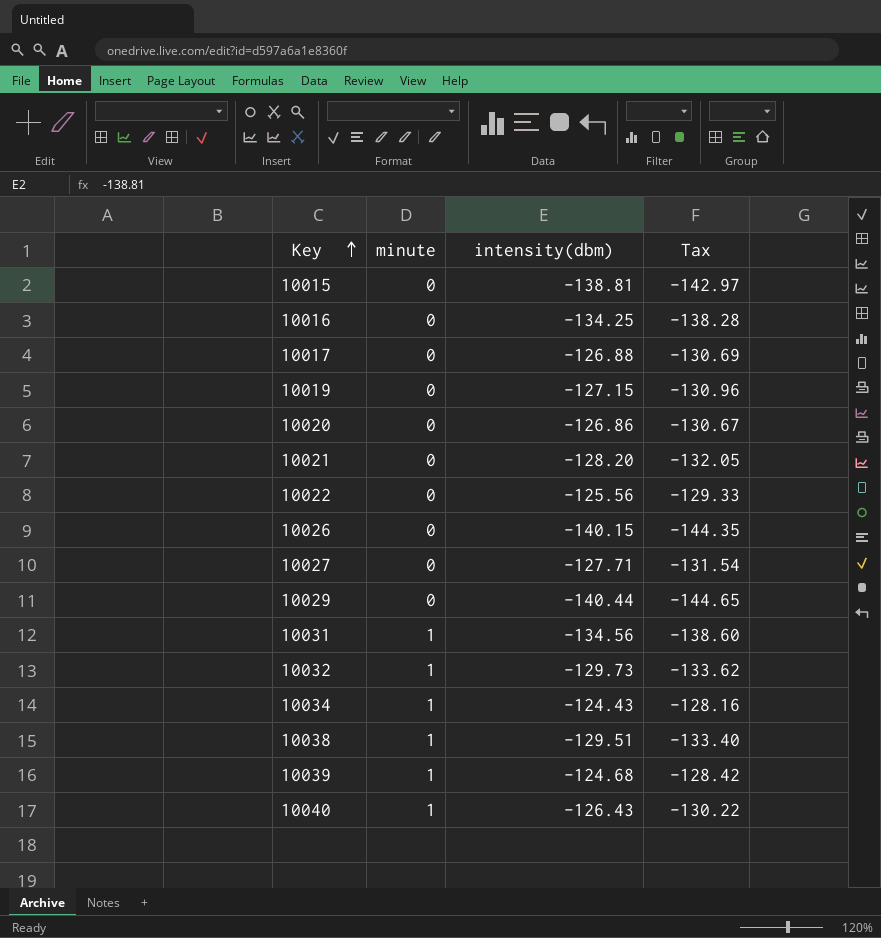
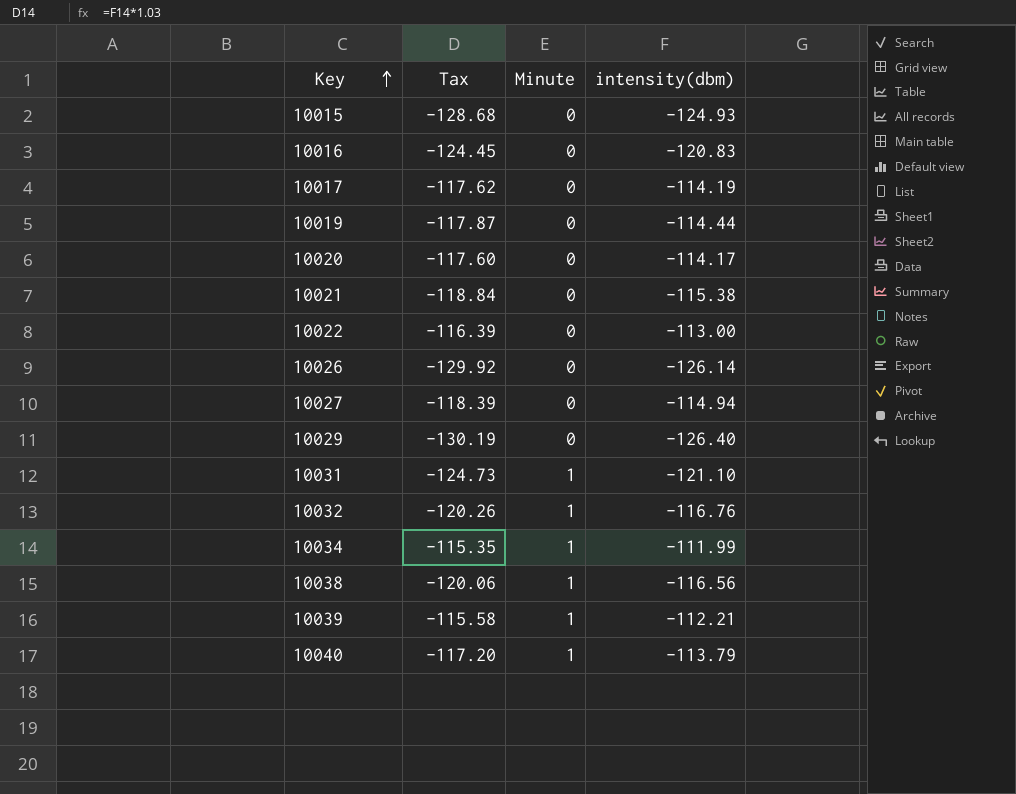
column Tax | position: 4 -> 2
column name: minute -> Minute
10015 | Tax: -142.97 -> -128.68
10015 | intensity(dbm): -138.81 -> -124.93
10016 | Tax: -138.28 -> -124.45
10016 | intensity(dbm): -134.25 -> -120.83
10017 | Tax: -130.69 -> -117.62
10017 | intensity(dbm): -126.88 -> -114.19
10019 | Tax: -130.96 -> -117.87
10019 | intensity(dbm): -127.15 -> -114.44
10020 | Tax: -130.67 -> -117.60
10020 | intensity(dbm): -126.86 -> -114.17
10021 | Tax: -132.05 -> -118.84
10021 | intensity(dbm): -128.20 -> -115.38
10022 | Tax: -129.33 -> -116.39
10022 | intensity(dbm): -125.56 -> -113.00
10026 | Tax: -144.35 -> -129.92
10026 | intensity(dbm): -140.15 -> -126.14
10027 | Tax: -131.54 -> -118.39
10027 | intensity(dbm): -127.71 -> -114.94
10029 | Tax: -144.65 -> -130.19
10029 | intensity(dbm): -140.44 -> -126.40
10031 | Tax: -138.60 -> -124.73
10031 | intensity(dbm): -134.56 -> -121.10
10032 | Tax: -133.62 -> -120.26
10032 | intensity(dbm): -129.73 -> -116.76
10034 | Tax: -128.16 -> -115.35
10034 | intensity(dbm): -124.43 -> -111.99
10038 | Tax: -133.40 -> -120.06
10038 | intensity(dbm): -129.51 -> -116.56
10039 | Tax: -128.42 -> -115.58
10039 | intensity(dbm): -124.68 -> -112.21
10040 | Tax: -130.22 -> -117.20
10040 | intensity(dbm): -126.43 -> -113.79

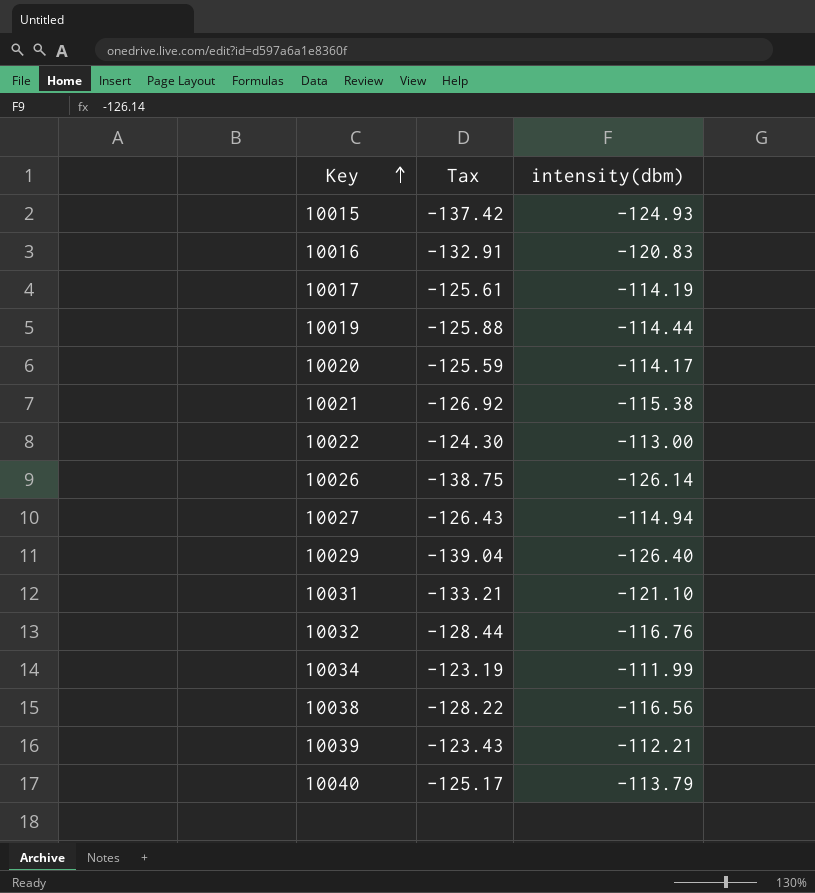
column Minute | position: 3 -> none
column Tax | formula: [intensity(dbm)] * 1.03 -> [intensity(dbm)] * 1.1

